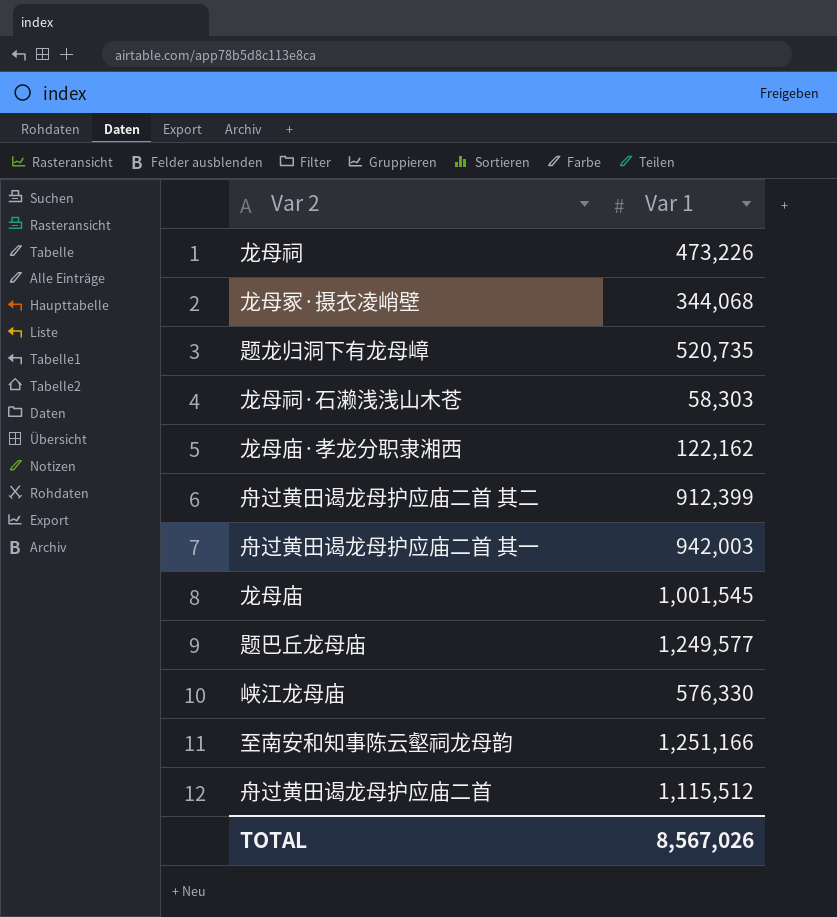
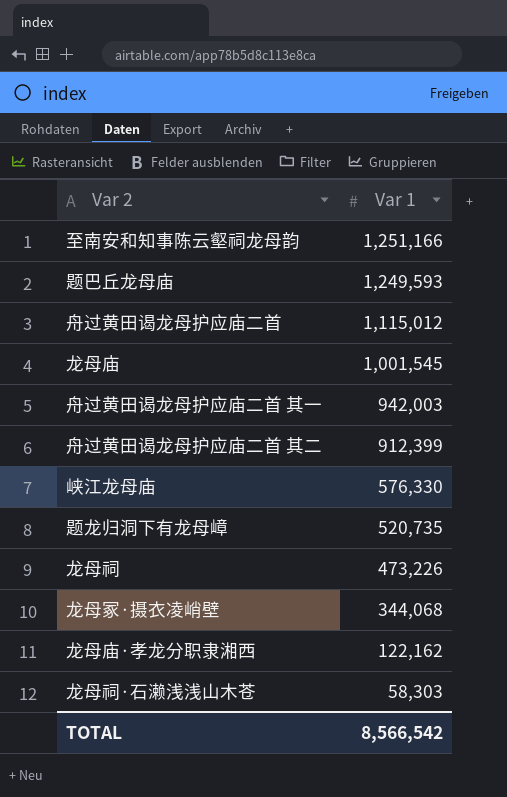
row order: none -> Var 1 descending
题巴丘龙母庙 | Var 1: 1,249,577 -> 1,249,593
舟过黄田谒龙母护应庙二首 | Var 1: 1,115,512 -> 1,115,012
TOTAL | Var 1: 8,567,026 -> 8,566,542

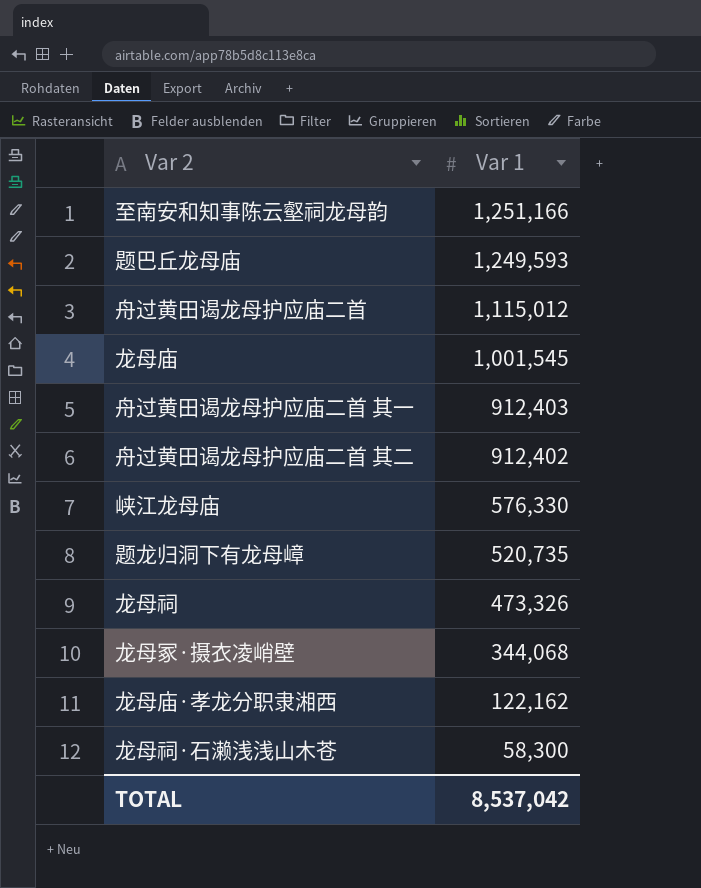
舟过黄田谒龙母护应庙二首 其一 | Var 1: 942,003 -> 912,403
舟过黄田谒龙母护应庙二首 其二 | Var 1: 912,399 -> 912,402
龙母祠 | Var 1: 473,226 -> 473,326
龙母祠·石濑浅浅山木苍 | Var 1: 58,303 -> 58,300
TOTAL | Var 1: 8,566,542 -> 8,537,042

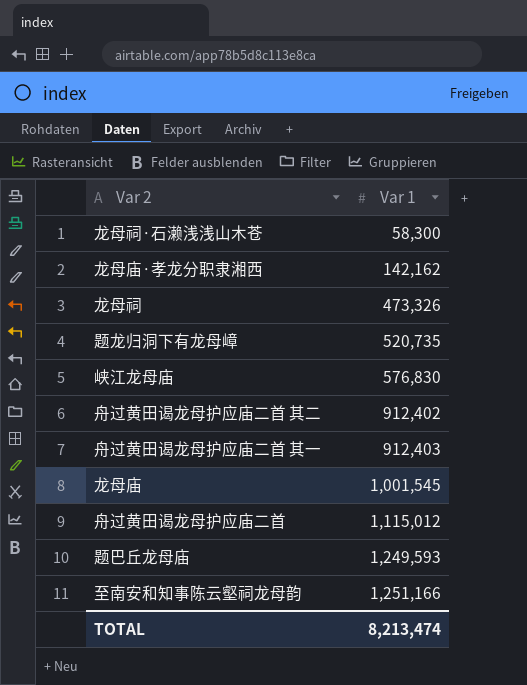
row order: Var 1 descending -> Var 1 ascending
row 龙母冢·摄衣凌峭壁: 344,068 -> none
龙母庙·孝龙分职隶湘西 | Var 1: 122,162 -> 142,162
峡江龙母庙 | Var 1: 576,330 -> 576,830
TOTAL | Var 1: 8,537,042 -> 8,213,474

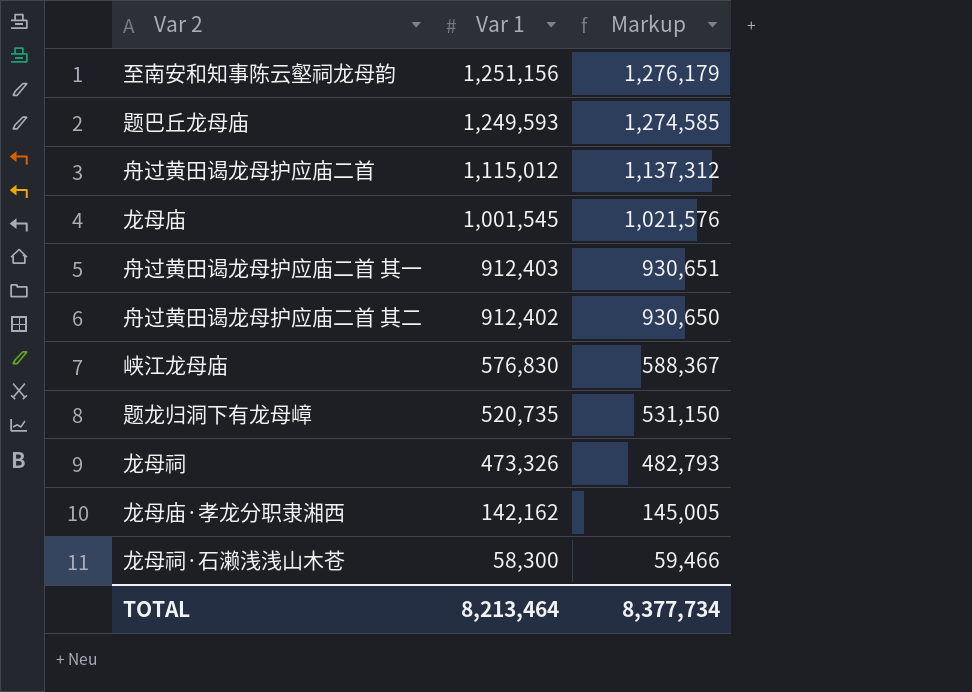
row order: Var 1 ascending -> Var 1 descending
column Markup | formula: none -> [Var 1] * 1.02
至南安和知事陈云壑祠龙母韵 | Var 1: 1,251,166 -> 1,251,156
TOTAL | Var 1: 8,213,474 -> 8,213,464

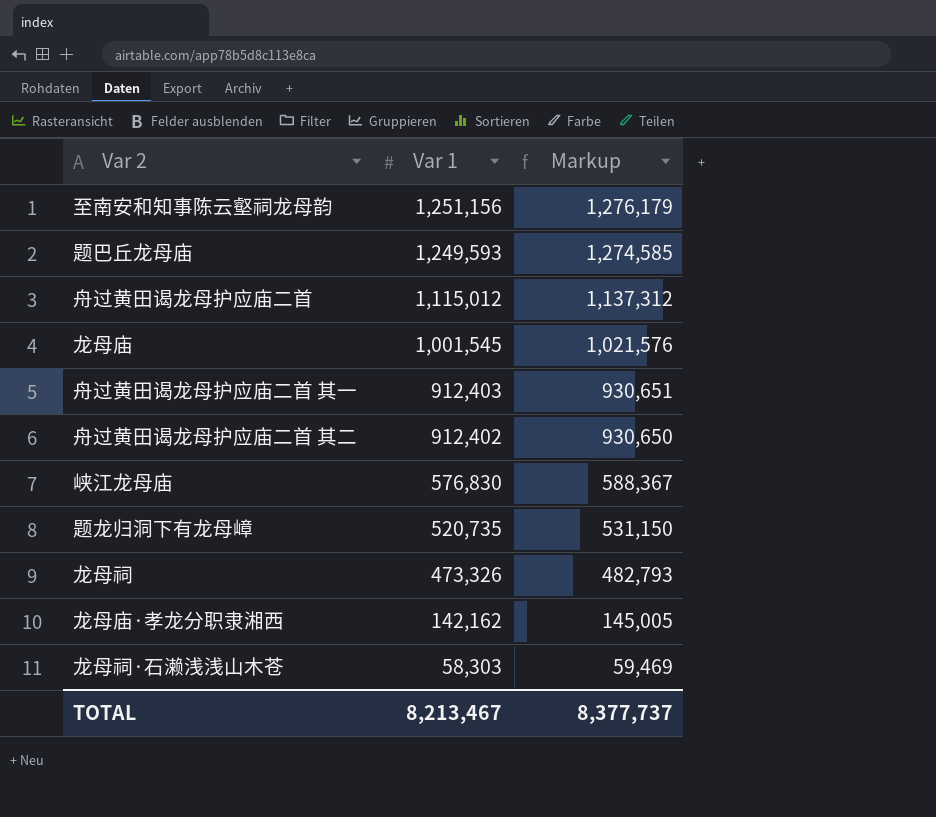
龙母祠·石濑浅浅山木苍 | Var 1: 58,300 -> 58,303
龙母祠·石濑浅浅山木苍 | Markup: 59,466 -> 59,469
TOTAL | Var 1: 8,213,464 -> 8,213,467
TOTAL | Markup: 8,377,734 -> 8,377,737

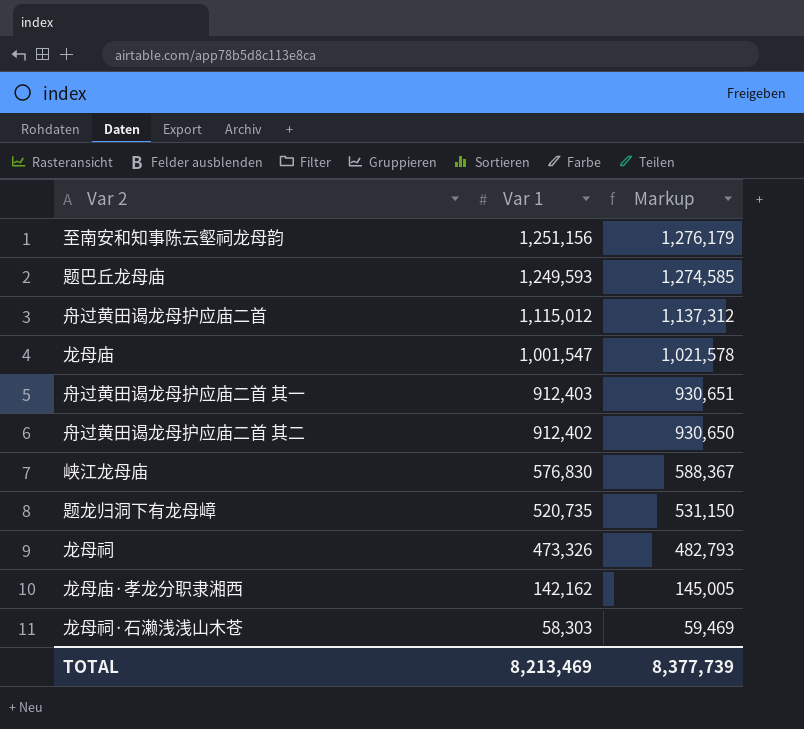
龙母庙 | Var 1: 1,001,545 -> 1,001,547
龙母庙 | Markup: 1,021,576 -> 1,021,578
TOTAL | Var 1: 8,213,467 -> 8,213,469
TOTAL | Markup: 8,377,737 -> 8,377,739

